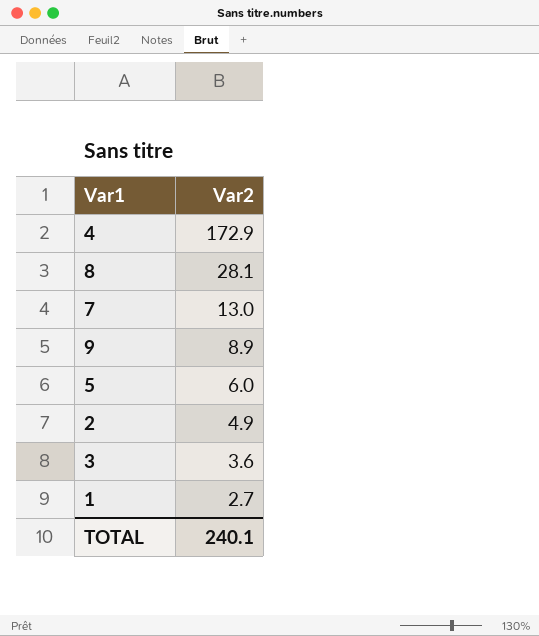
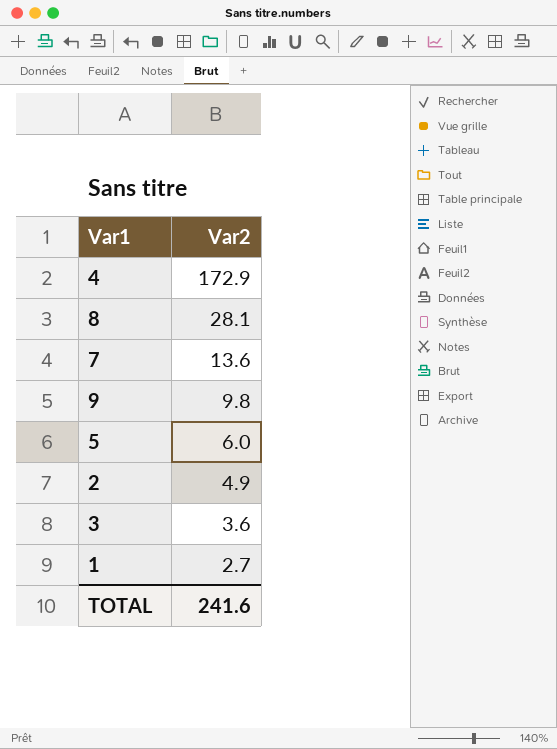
7 | Var2: 13.0 -> 13.6
9 | Var2: 8.9 -> 9.8
TOTAL | Var2: 240.1 -> 241.6

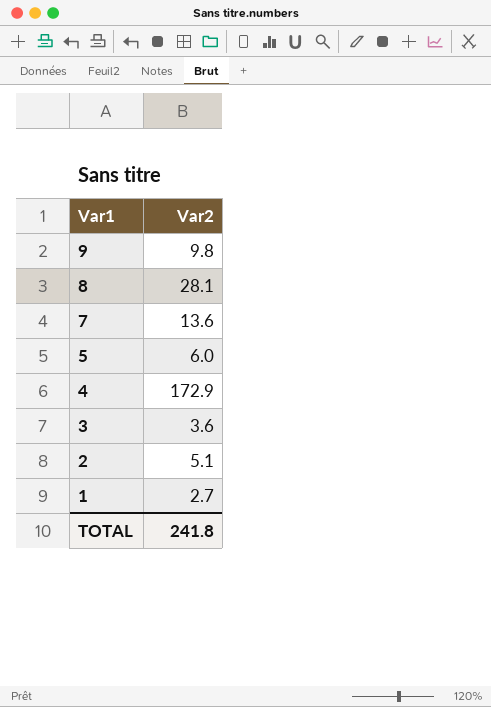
row order: Var2 descending -> Var1 descending
2 | Var2: 4.9 -> 5.1
TOTAL | Var2: 241.6 -> 241.8

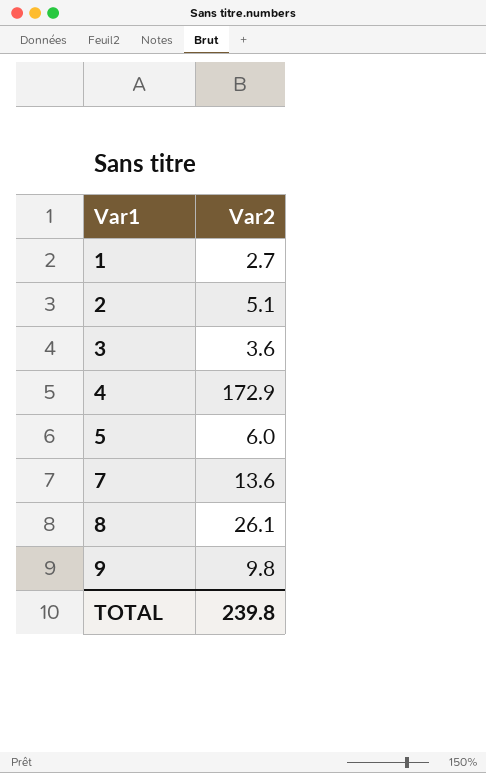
row order: Var1 descending -> Var1 ascending
8 | Var2: 28.1 -> 26.1
TOTAL | Var2: 241.8 -> 239.8

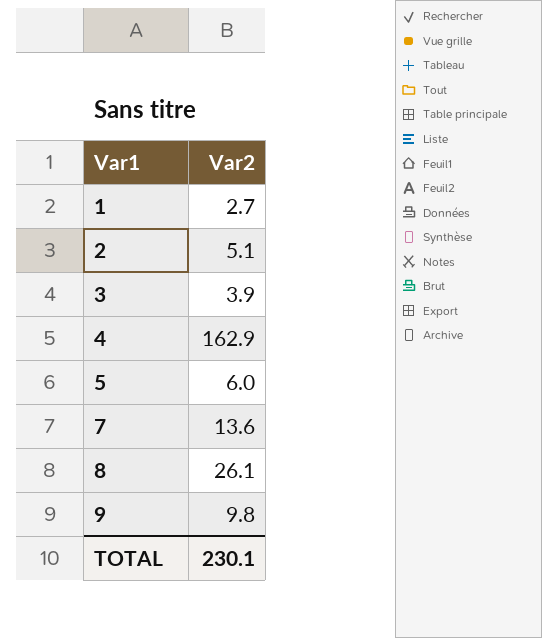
3 | Var2: 3.6 -> 3.9
4 | Var2: 172.9 -> 162.9
TOTAL | Var2: 239.8 -> 230.1

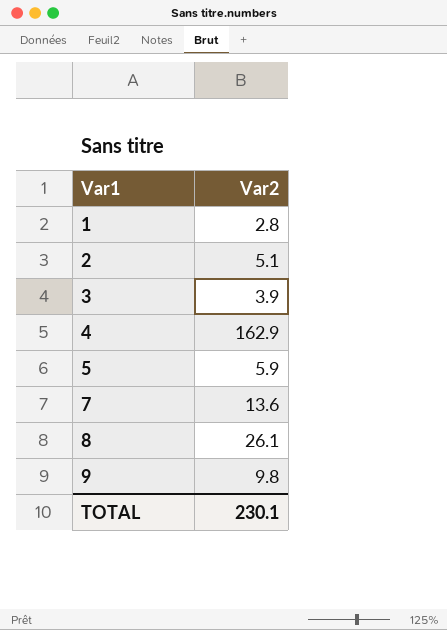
1 | Var2: 2.7 -> 2.8
5 | Var2: 6.0 -> 5.9

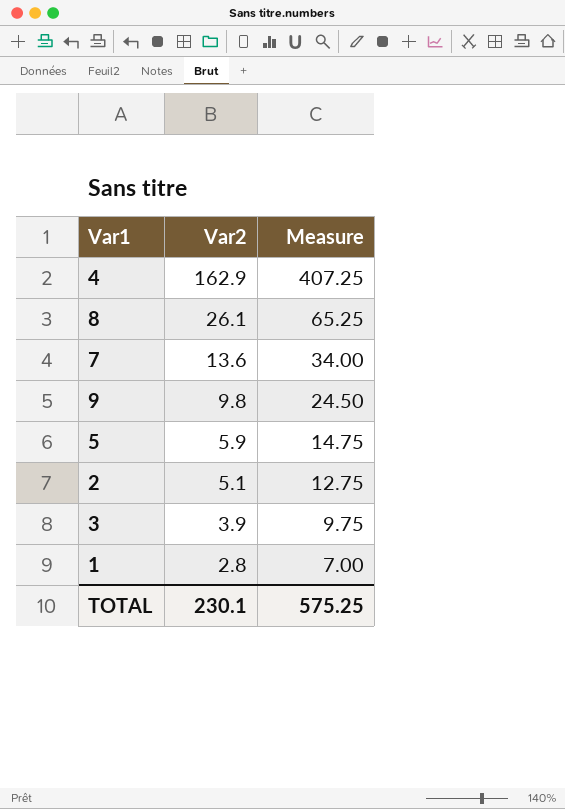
row order: Var1 ascending -> Var2 descending
column Measure | formula: none -> [Var2] * 2.5

